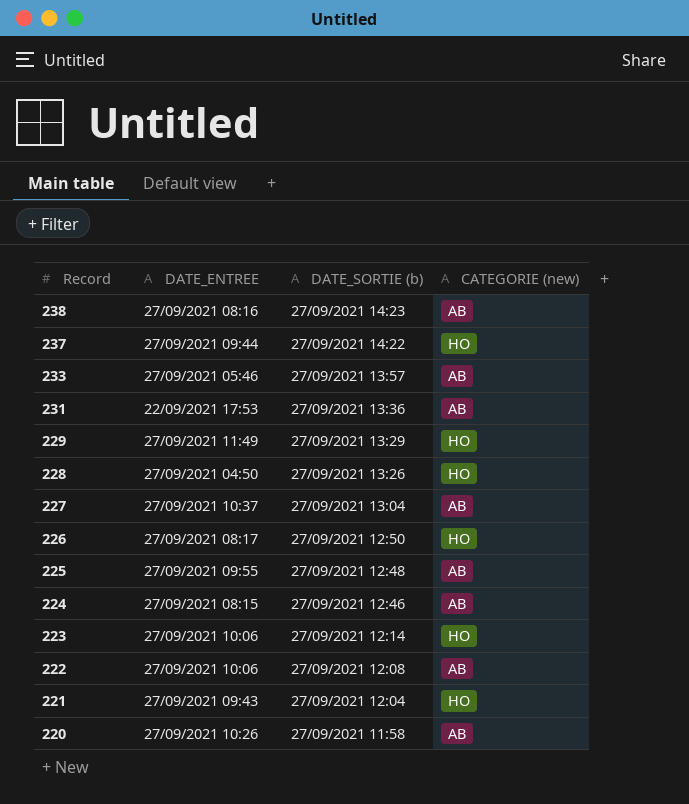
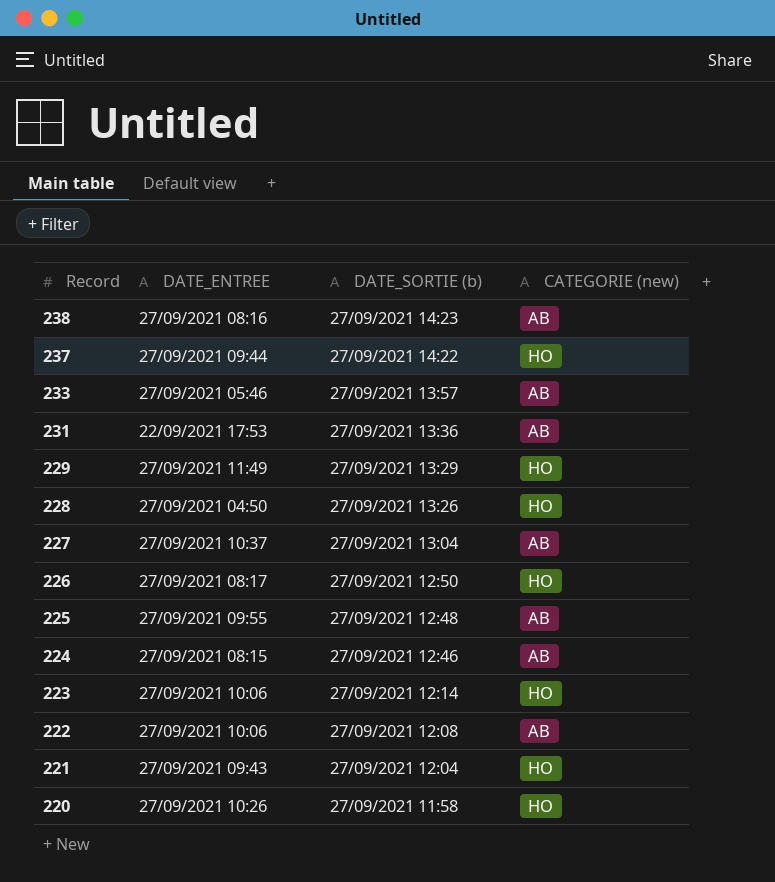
220 | CATEGORIE (new): AB -> HO

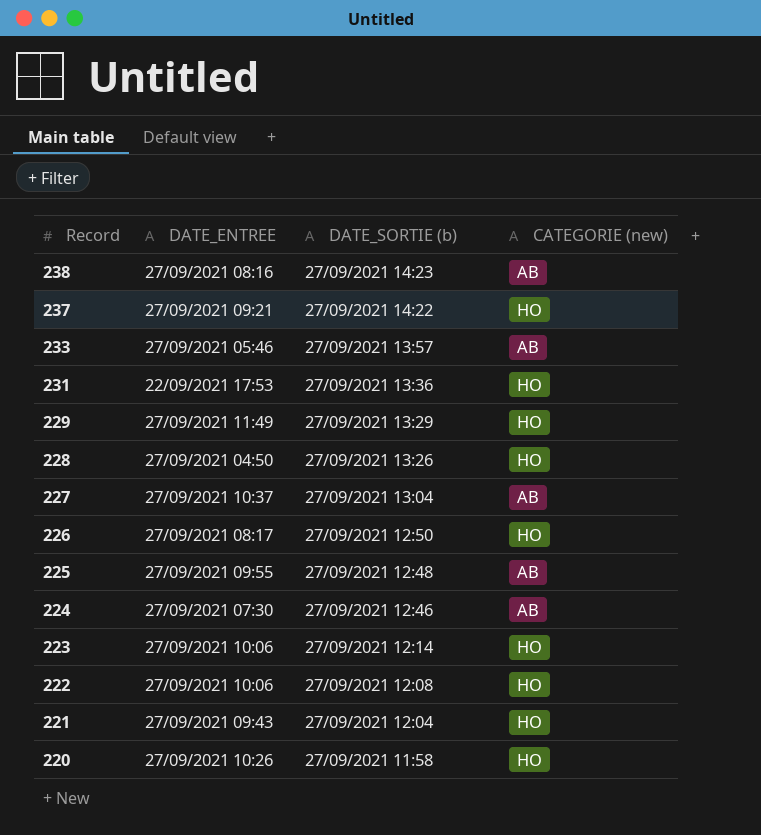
237 | DATE_ENTREE: 27/09/2021 09:44 -> 27/09/2021 09:21
231 | CATEGORIE (new): AB -> HO
224 | DATE_ENTREE: 27/09/2021 08:15 -> 27/09/2021 07:30
222 | CATEGORIE (new): AB -> HO

